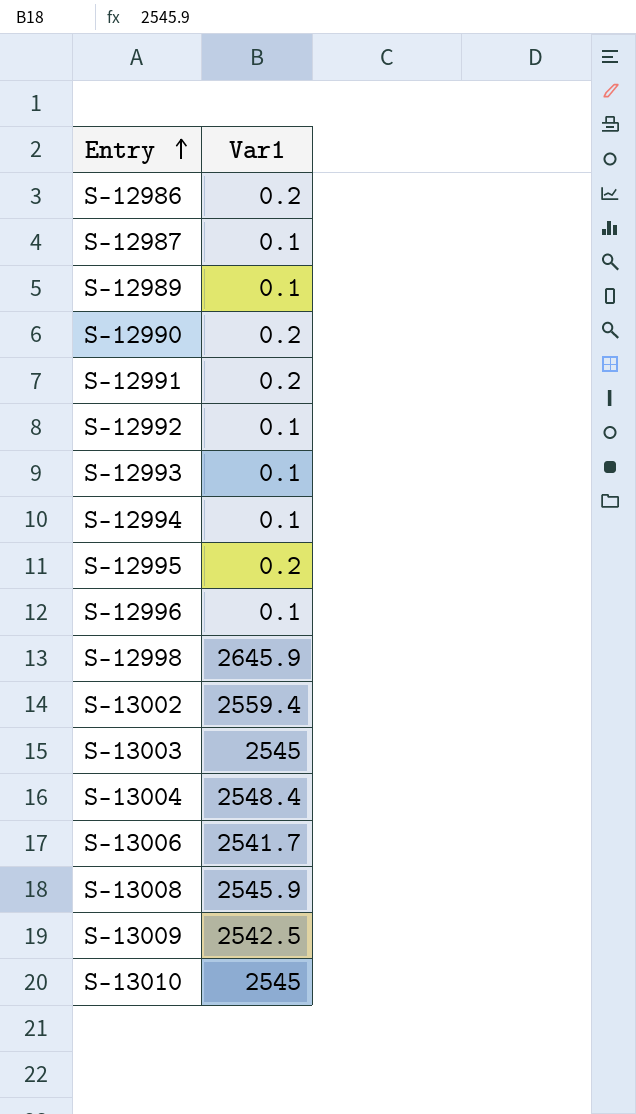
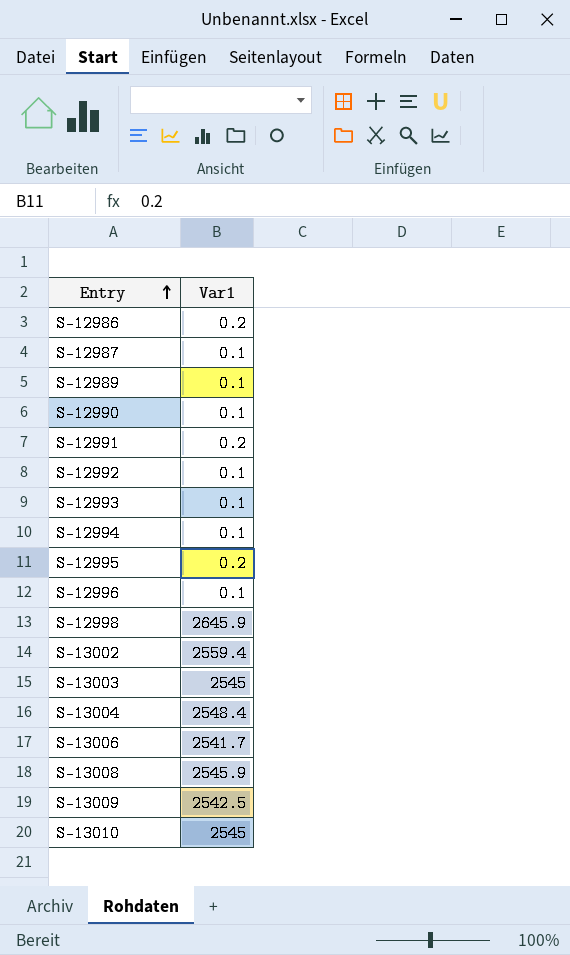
S-12990 | Var1: 0.2 -> 0.1

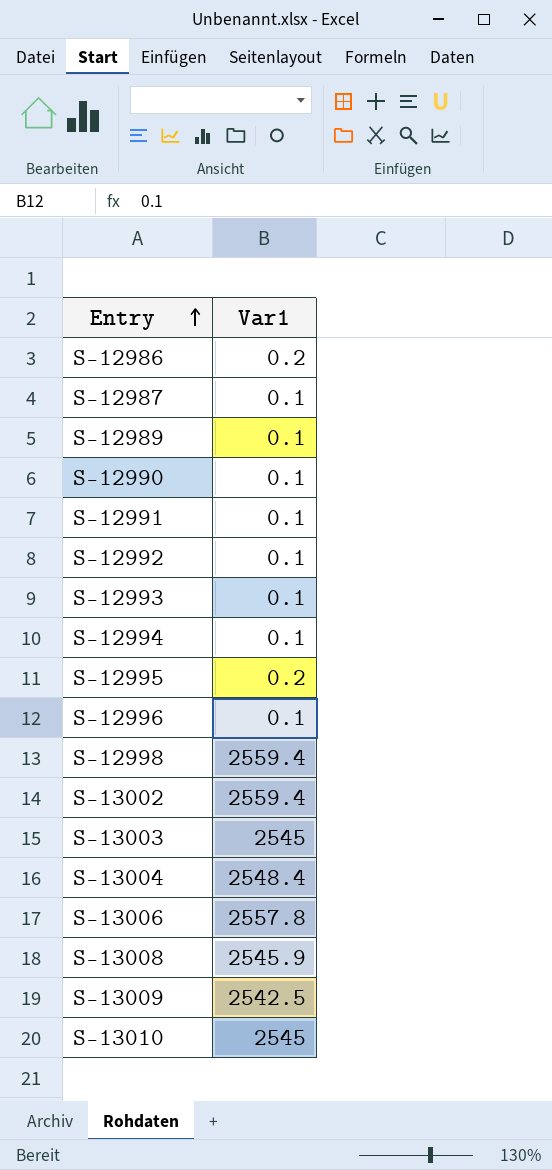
S-12991 | Var1: 0.2 -> 0.1
S-12998 | Var1: 2645.9 -> 2559.4
S-13006 | Var1: 2541.7 -> 2557.8

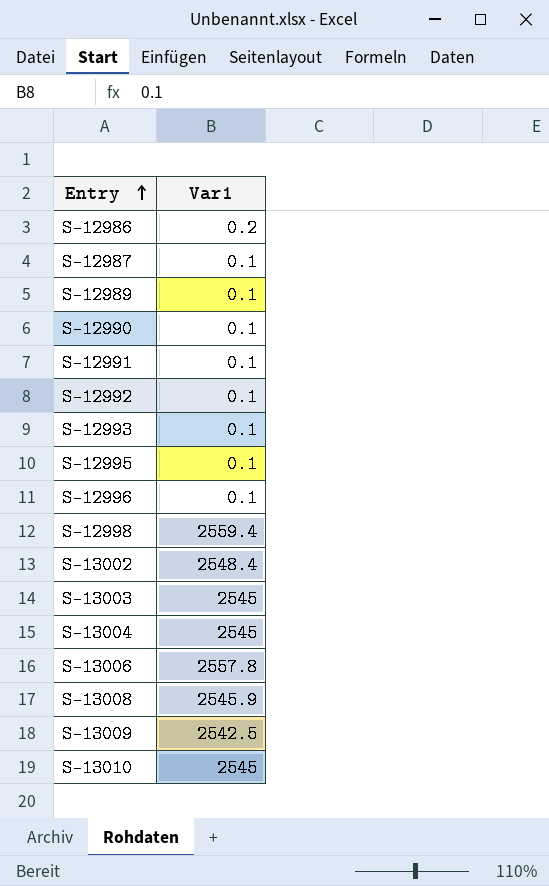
row S-12994: 0.1 -> none
S-12995 | Var1: 0.2 -> 0.1
S-13002 | Var1: 2559.4 -> 2548.4
S-13004 | Var1: 2548.4 -> 2545

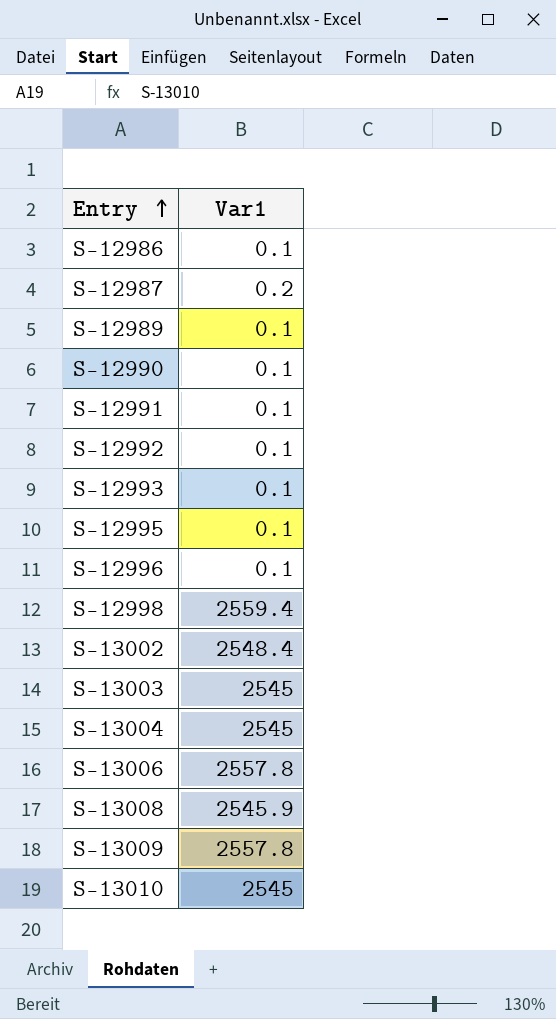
S-12986 | Var1: 0.2 -> 0.1
S-12987 | Var1: 0.1 -> 0.2
S-13009 | Var1: 2542.5 -> 2557.8

